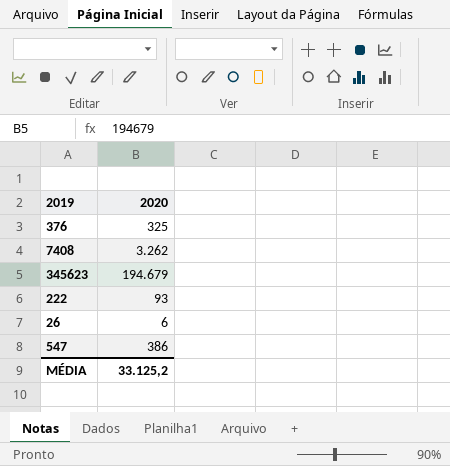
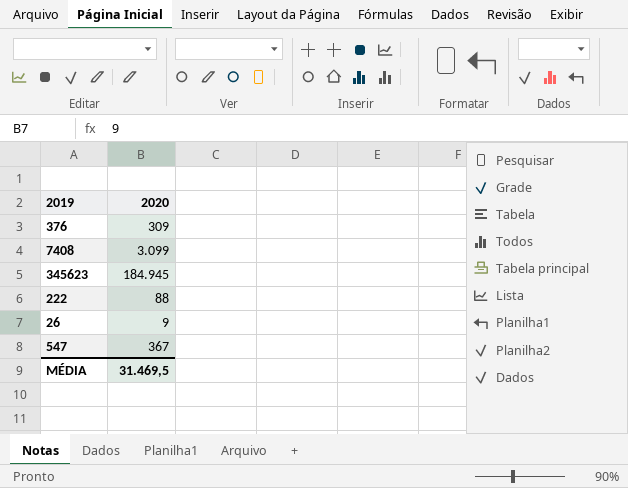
376 | 2020: 325 -> 309
7408 | 2020: 3.262 -> 3.099
345623 | 2020: 194.679 -> 184.945
222 | 2020: 93 -> 88
26 | 2020: 6 -> 9
547 | 2020: 386 -> 367
MÉDIA | 2020: 33.125,2 -> 31.469,5

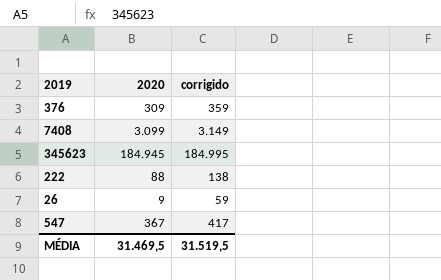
column corrigido | formula: none -> [2020] + 50

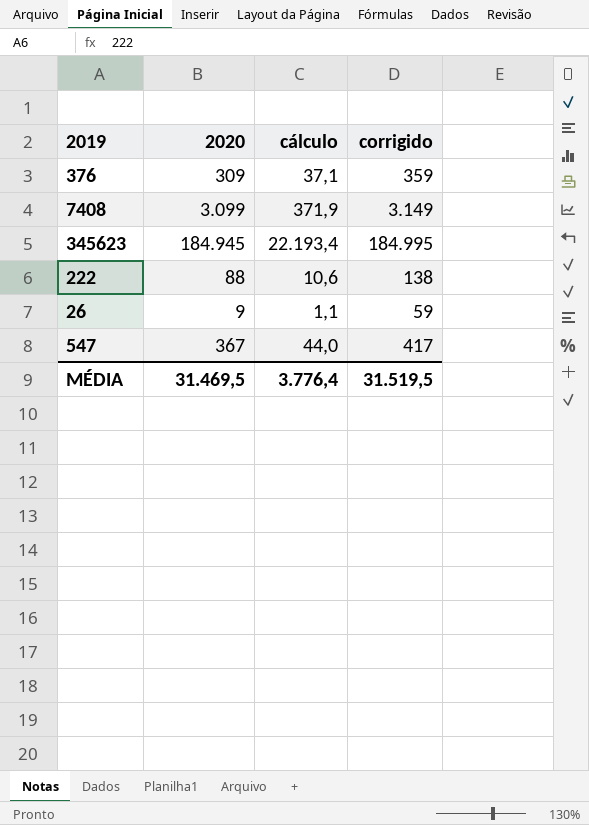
column cálculo | formula: none -> [2020] * 0,12

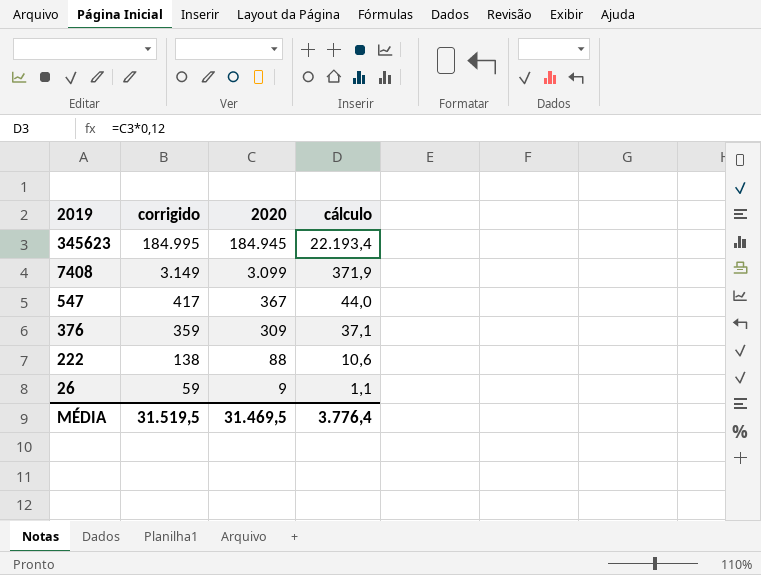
row order: none -> 2019 descending
column corrigido | position: 4 -> 2

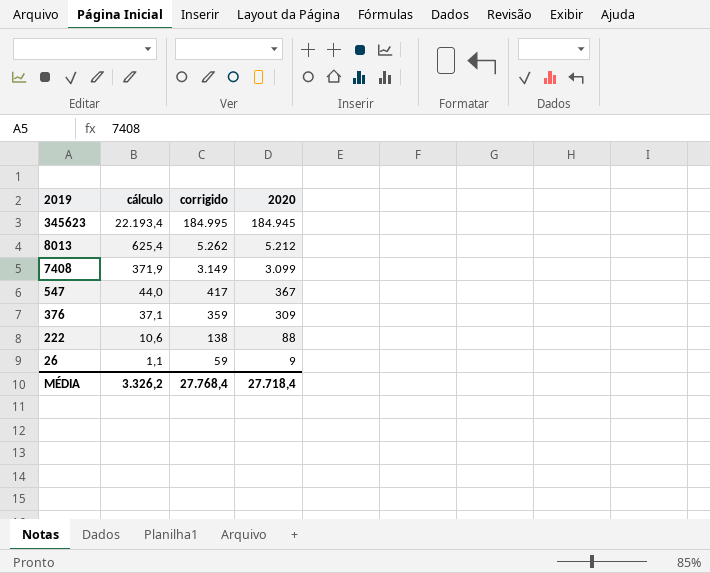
column cálculo | position: 4 -> 2
row 8013: none -> 625,4 | 5.262 | 5.212
MÉDIA | cálculo: 3.776,4 -> 3.326,2
MÉDIA | corrigido: 31.519,5 -> 27.768,4
MÉDIA | 2020: 31.469,5 -> 27.718,4

